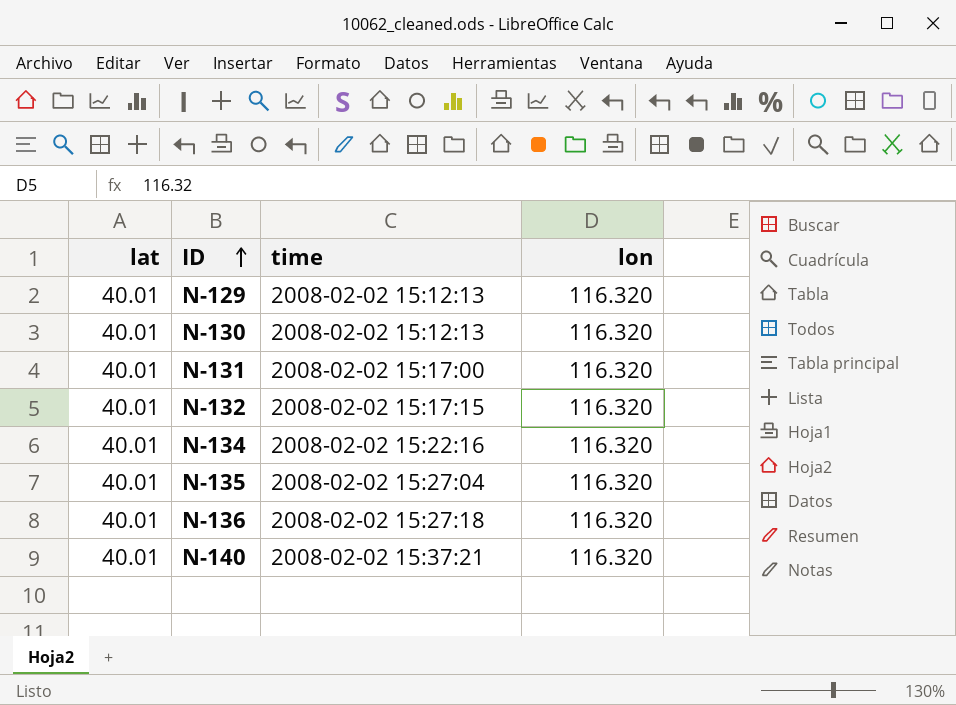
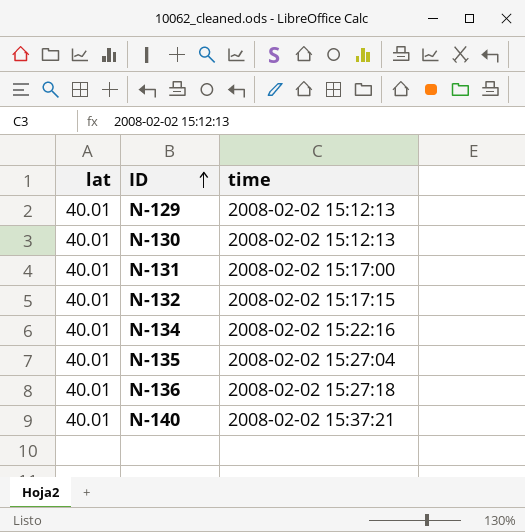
column lon | position: 4 -> none

